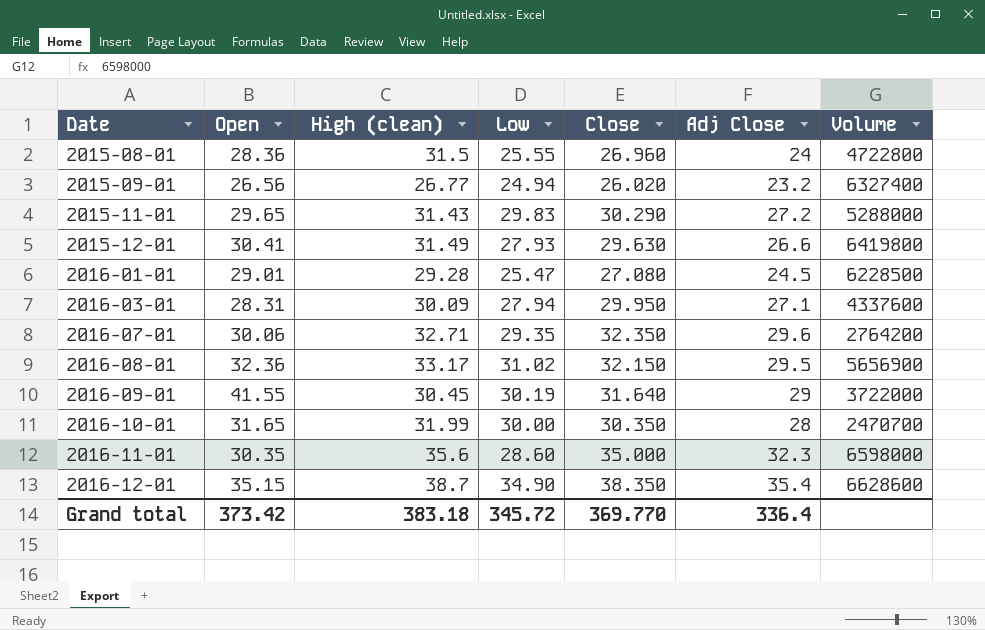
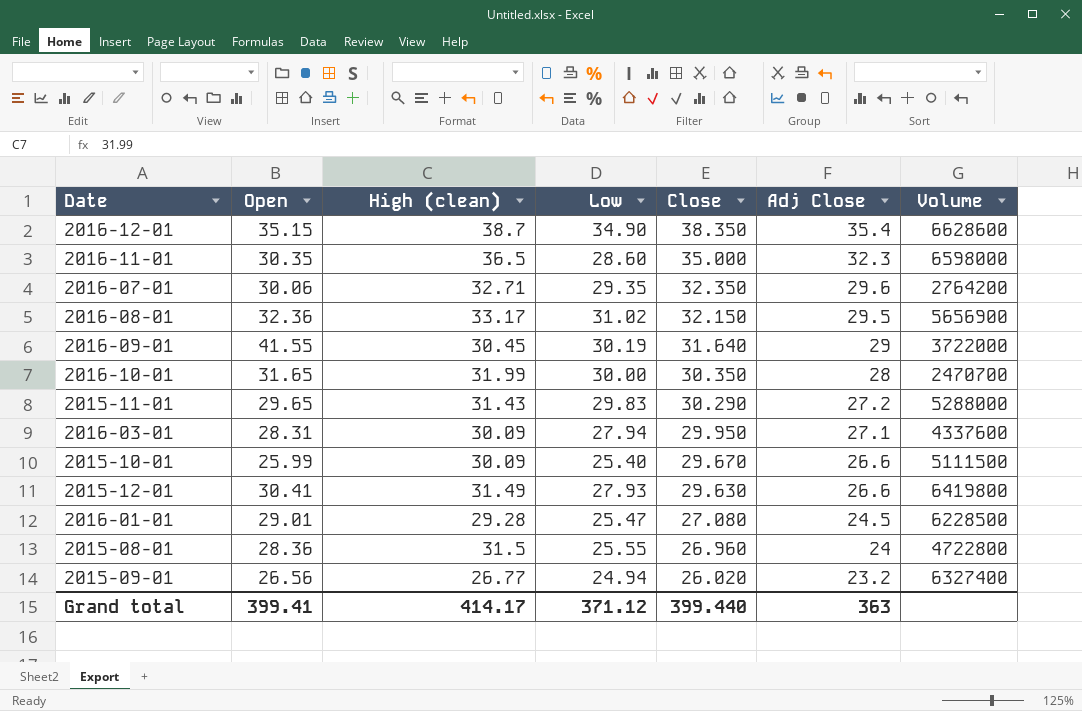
row order: Date ascending -> Close descending
2016-11-01 | High (clean): 35.6 -> 36.5
row 2015-10-01: none -> 25.99 | 30.09 | 25.40 | 29.670 | 26.6 | 5111500
Grand total | Open: 373.42 -> 399.41
Grand total | High (clean): 383.18 -> 414.17
Grand total | Low: 345.72 -> 371.12
Grand total | Close: 369.770 -> 399.440
Grand total | Adj Close: 336.4 -> 363

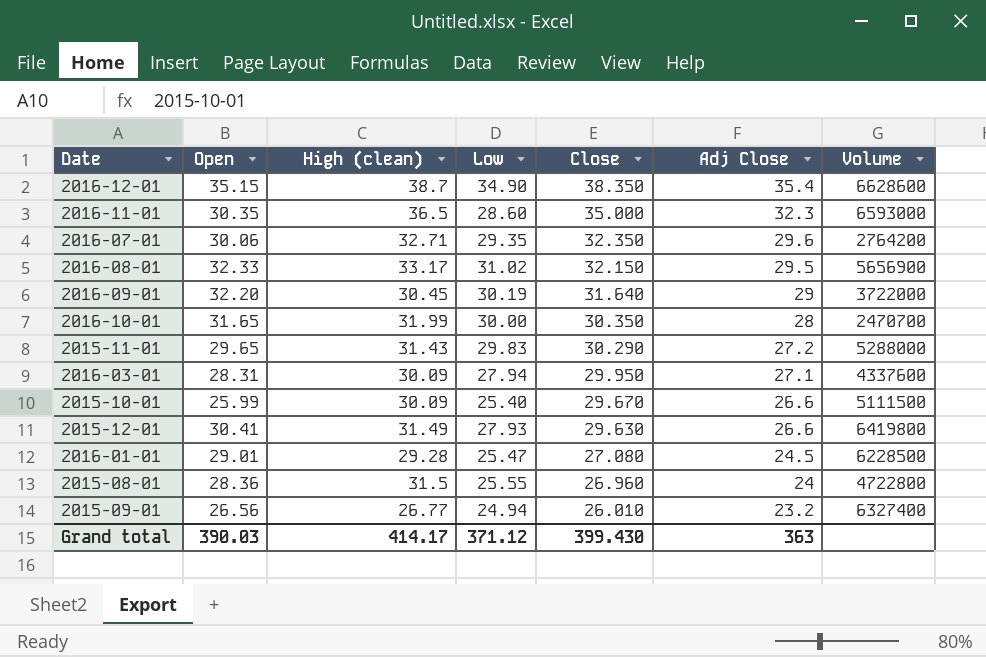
2016-11-01 | Volume: 6598000 -> 6593000
2016-08-01 | Open: 32.36 -> 32.33
2016-09-01 | Open: 41.55 -> 32.20
2015-09-01 | Close: 26.020 -> 26.010
Grand total | Open: 399.41 -> 390.03
Grand total | Close: 399.440 -> 399.430

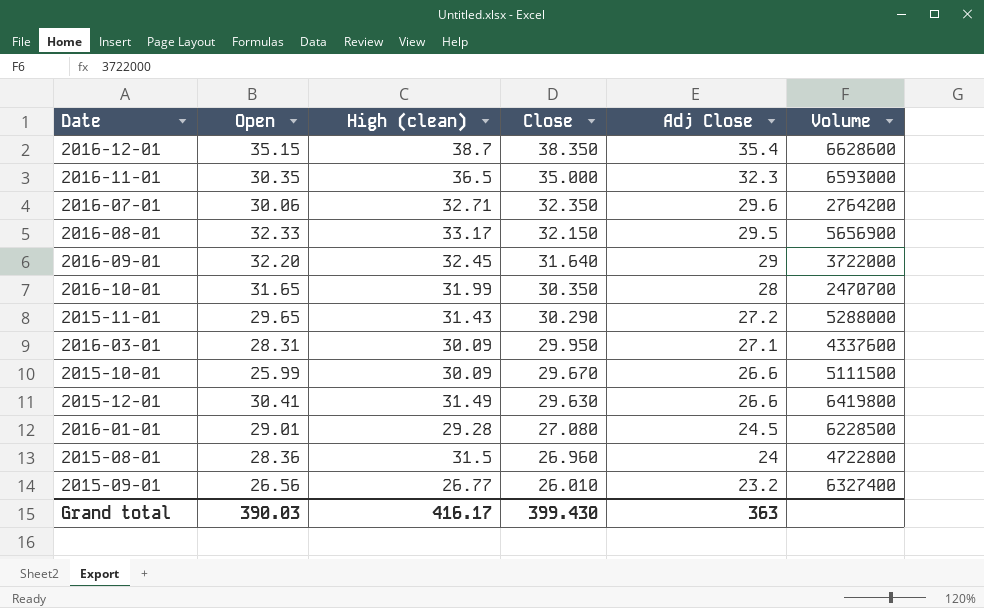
column Low | position: 4 -> none
2016-09-01 | High (clean): 30.45 -> 32.45
Grand total | High (clean): 414.17 -> 416.17

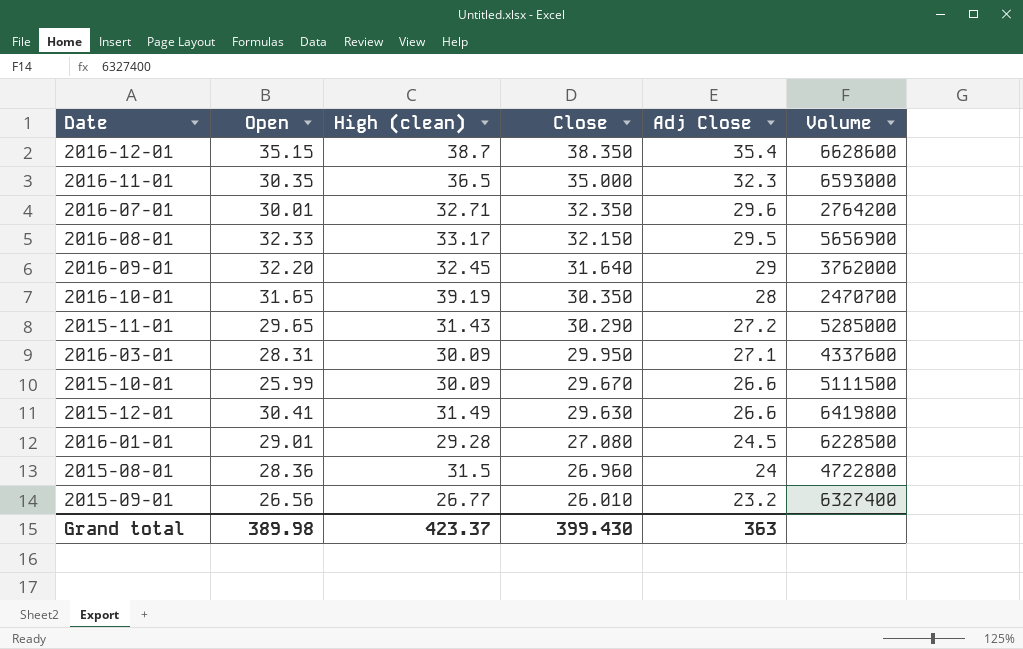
2016-07-01 | Open: 30.06 -> 30.01
2016-09-01 | Volume: 3722000 -> 3762000
2016-10-01 | High (clean): 31.99 -> 39.19
2015-11-01 | Volume: 5288000 -> 5285000
Grand total | Open: 390.03 -> 389.98
Grand total | High (clean): 416.17 -> 423.37

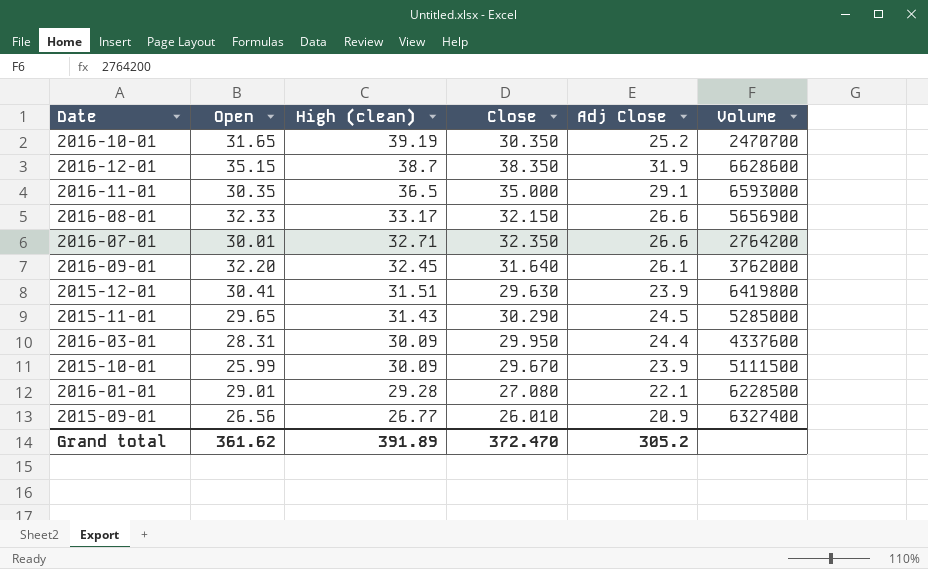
row order: Close descending -> High (clean) descending
row 2015-08-01: 28.36 | 31.5 | 26.960 | 24 | 4722800 -> none
2016-10-01 | Adj Close: 28 -> 25.2
2016-12-01 | Adj Close: 35.4 -> 31.9
2016-11-01 | Adj Close: 32.3 -> 29.1
2016-08-01 | Adj Close: 29.5 -> 26.6
2016-07-01 | Adj Close: 29.6 -> 26.6
2016-09-01 | Adj Close: 29 -> 26.1
2015-12-01 | High (clean): 31.49 -> 31.51
2015-12-01 | Adj Close: 26.6 -> 23.9
2015-11-01 | Adj Close: 27.2 -> 24.5
2016-03-01 | Adj Close: 27.1 -> 24.4
2015-10-01 | Adj Close: 26.6 -> 23.9
2016-01-01 | Adj Close: 24.5 -> 22.1
2015-09-01 | Adj Close: 23.2 -> 20.9
Grand total | Open: 389.98 -> 361.62
Grand total | High (clean): 423.37 -> 391.89
Grand total | Close: 399.430 -> 372.470
Grand total | Adj Close: 363 -> 305.2

